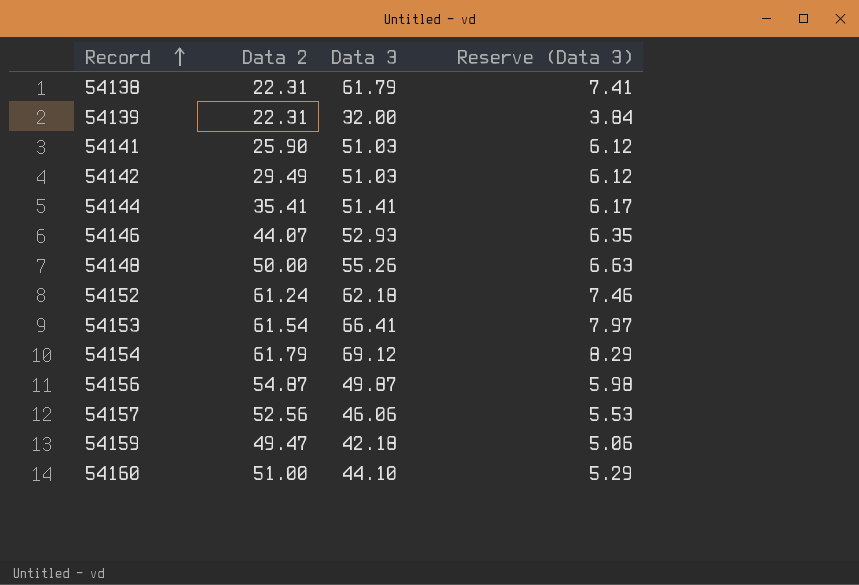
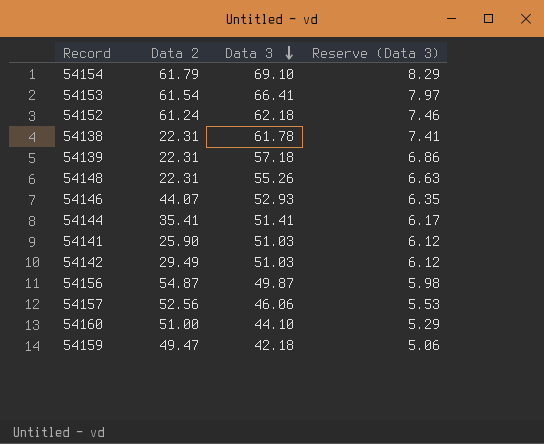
row order: Record ascending -> Data 3 descending
54154 | Data 3: 69.12 -> 69.10
54138 | Data 3: 61.79 -> 61.78
54139 | Data 3: 32.00 -> 57.18
54139 | Reserve (Data 3): 3.84 -> 6.86
54148 | Data 2: 50.00 -> 22.31

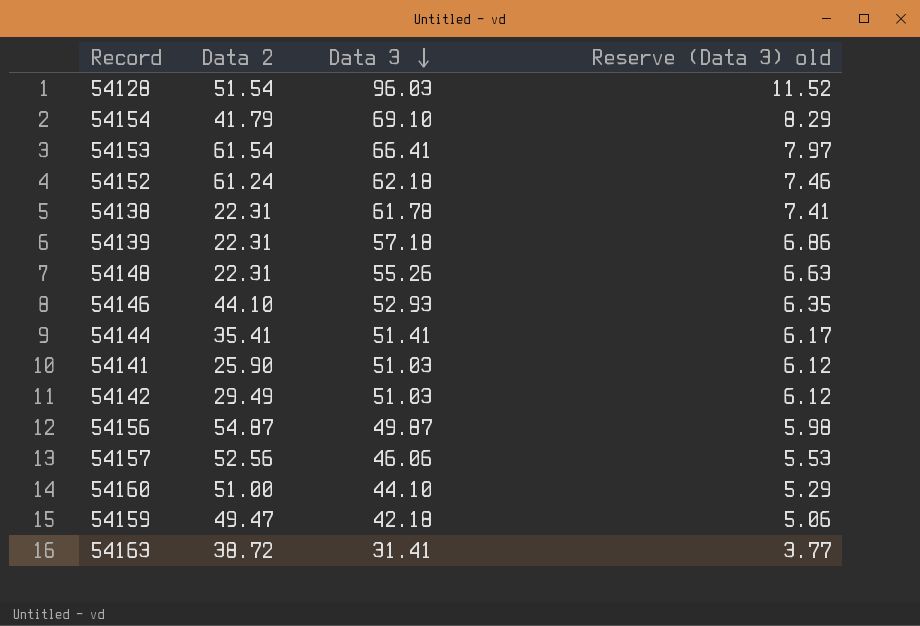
column name: Reserve (Data 3) -> Reserve (Data 3) old
row 54128: none -> 51.54 | 96.03 | 11.52
54154 | Data 2: 61.79 -> 41.79
54146 | Data 2: 44.07 -> 44.10
row 54163: none -> 38.72 | 31.41 | 3.77

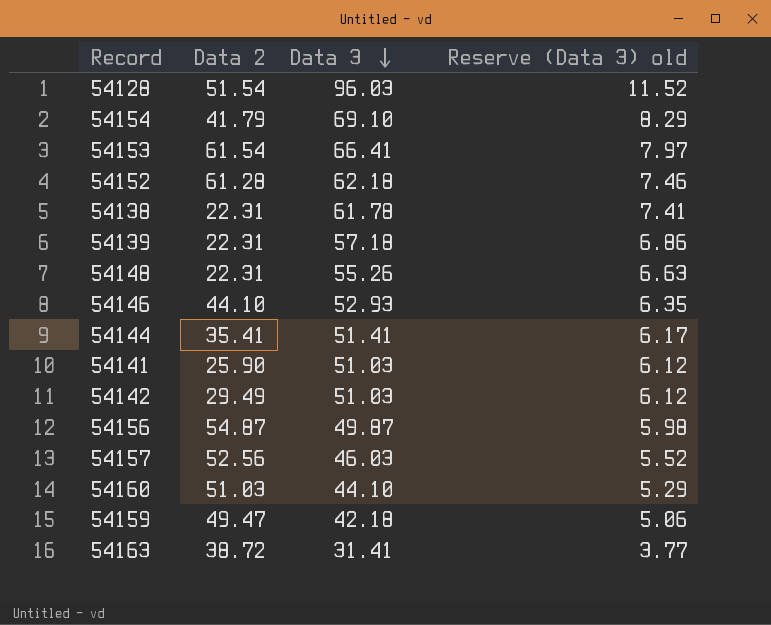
54152 | Data 2: 61.24 -> 61.28
54157 | Data 3: 46.06 -> 46.03
54157 | Reserve (Data 3) old: 5.53 -> 5.52
54160 | Data 2: 51.00 -> 51.03

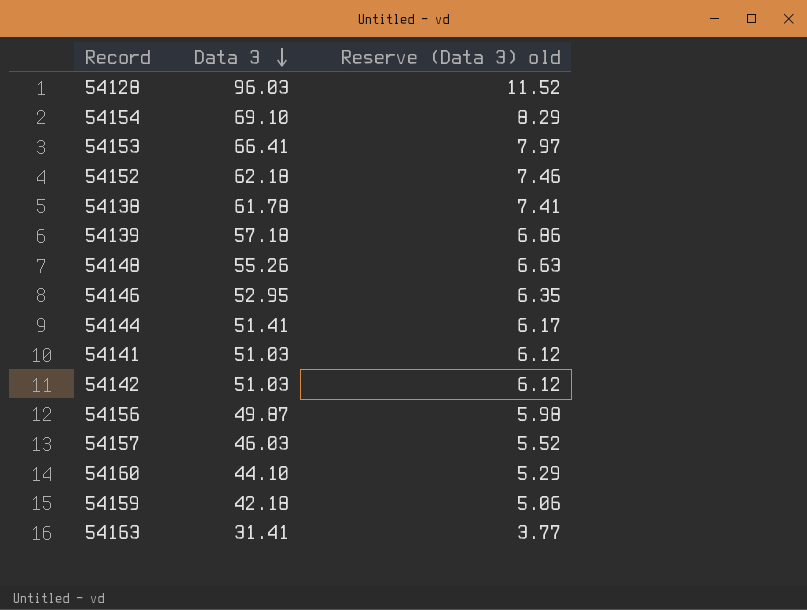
column Data 2 | position: 2 -> none
54146 | Data 3: 52.93 -> 52.95

